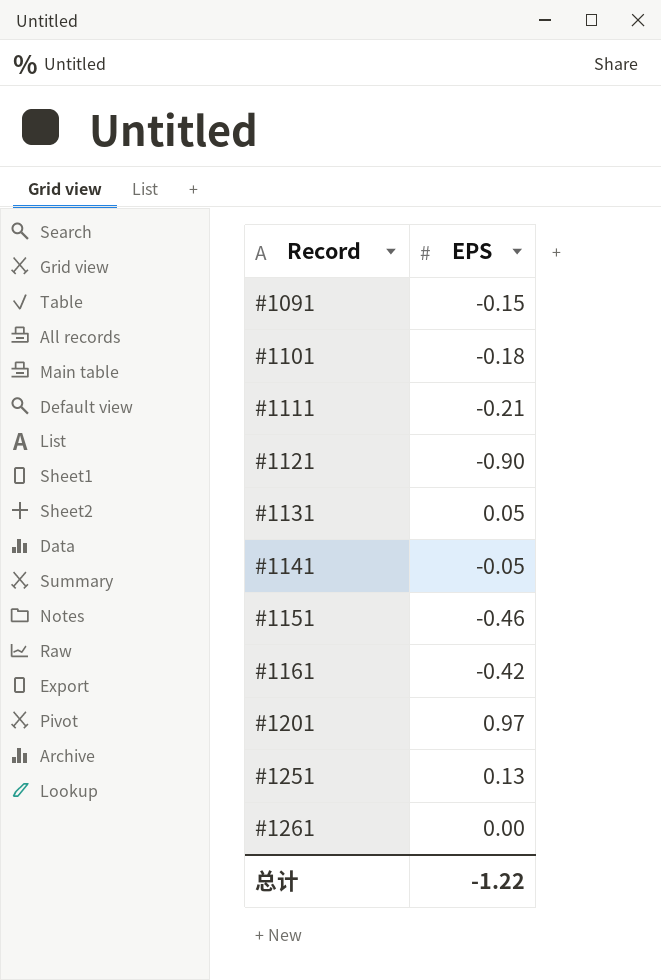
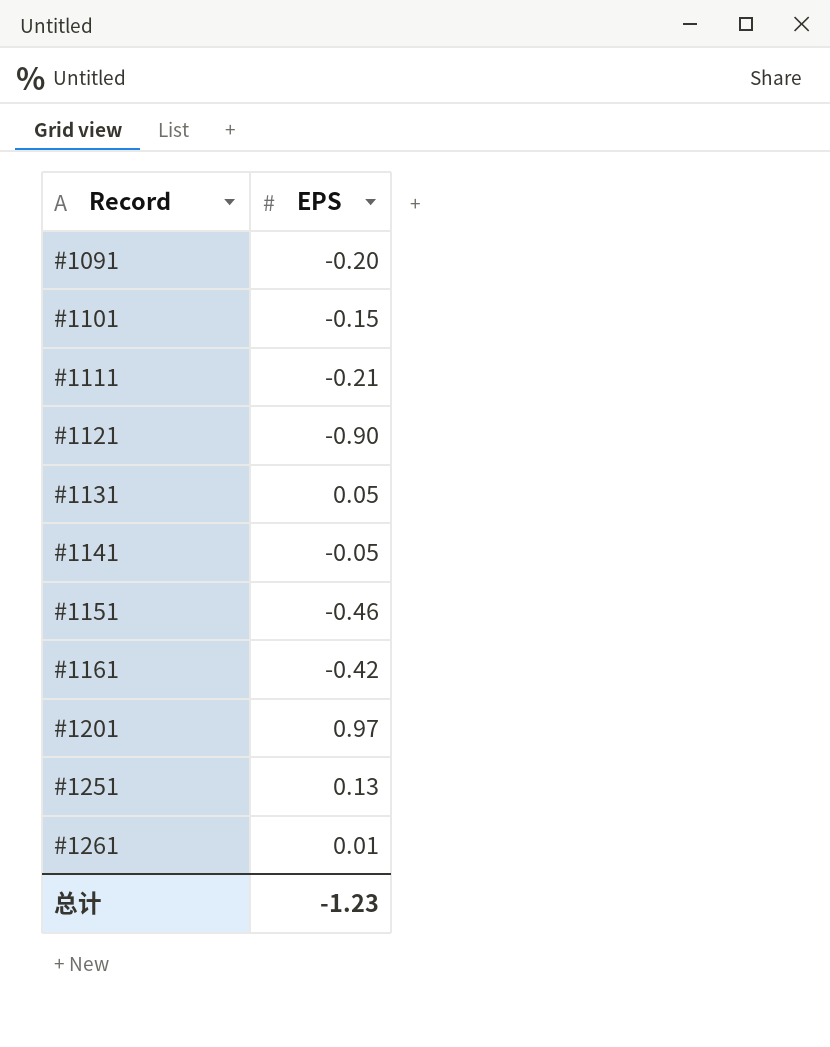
#1091 | EPS: -0.15 -> -0.20
#1101 | EPS: -0.18 -> -0.15
#1261 | EPS: 0.00 -> 0.01
总计 | EPS: -1.22 -> -1.23

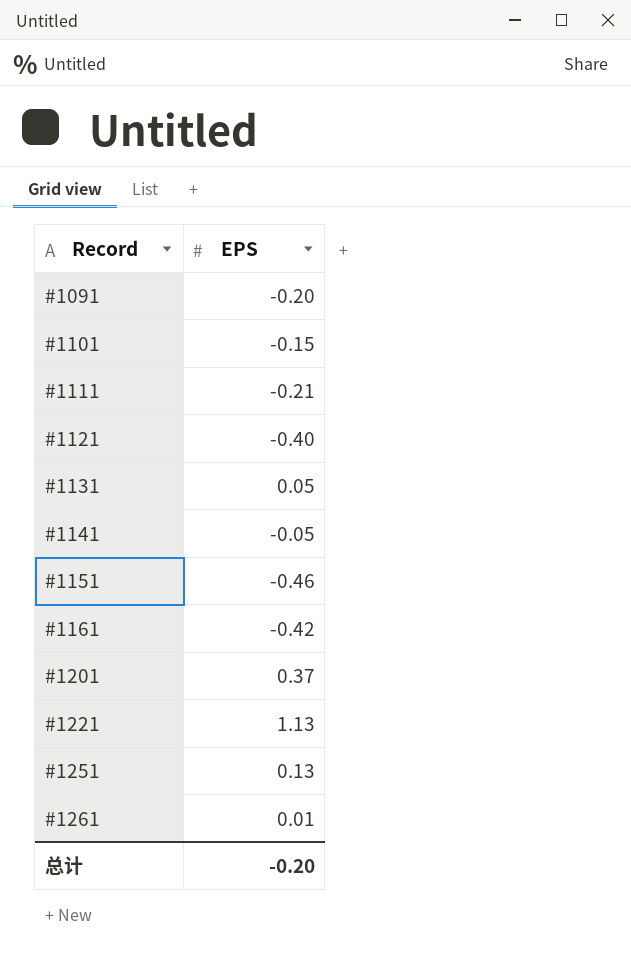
#1121 | EPS: -0.90 -> -0.40
#1201 | EPS: 0.97 -> 0.37
row #1221: none -> 1.13
总计 | EPS: -1.23 -> -0.20

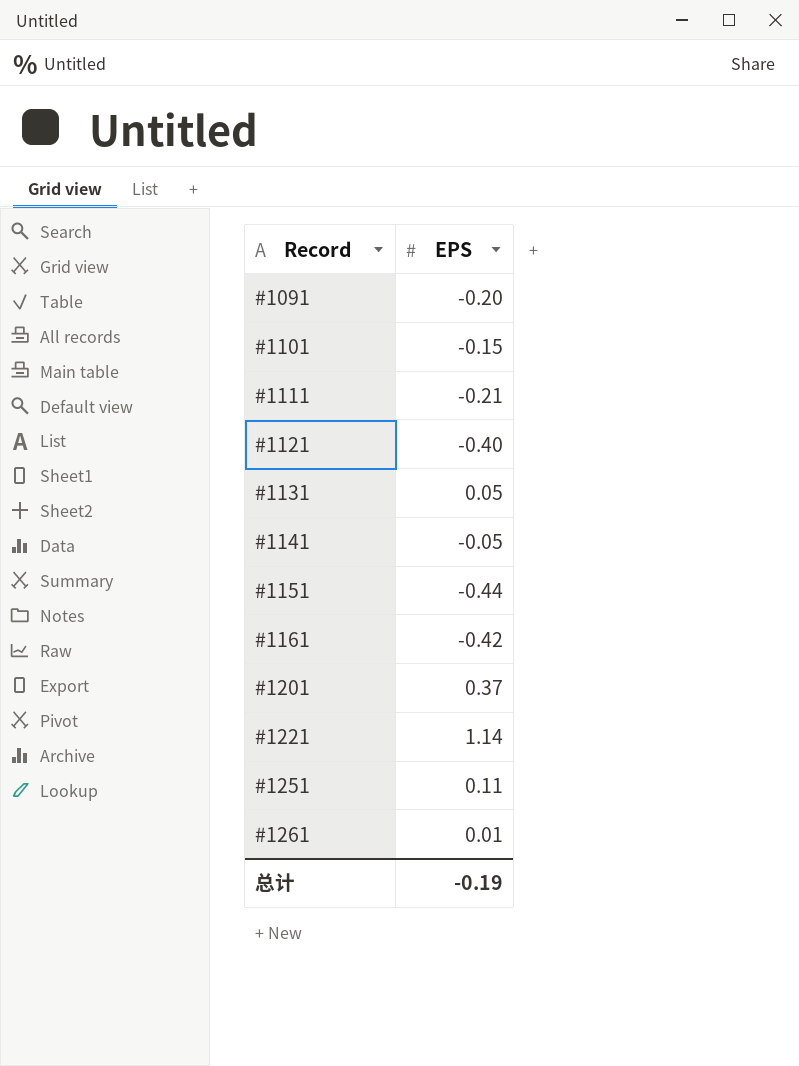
#1151 | EPS: -0.46 -> -0.44
#1221 | EPS: 1.13 -> 1.14
#1251 | EPS: 0.13 -> 0.11
总计 | EPS: -0.20 -> -0.19

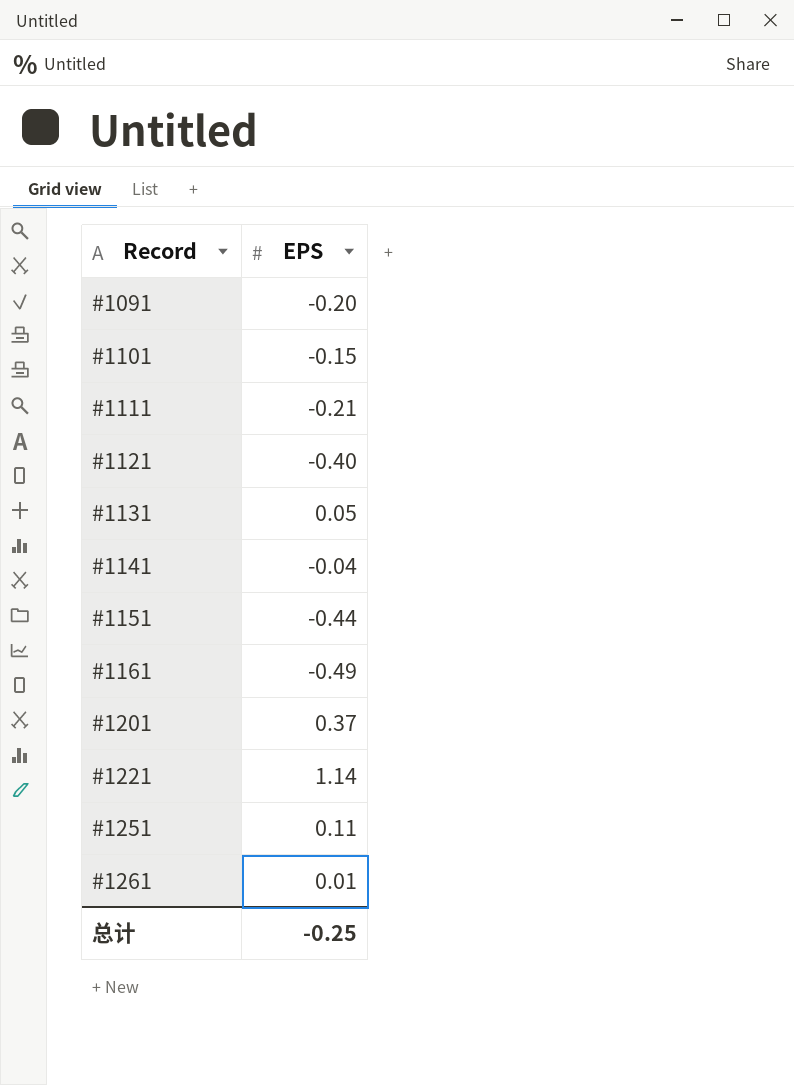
#1141 | EPS: -0.05 -> -0.04
#1161 | EPS: -0.42 -> -0.49
总计 | EPS: -0.19 -> -0.25

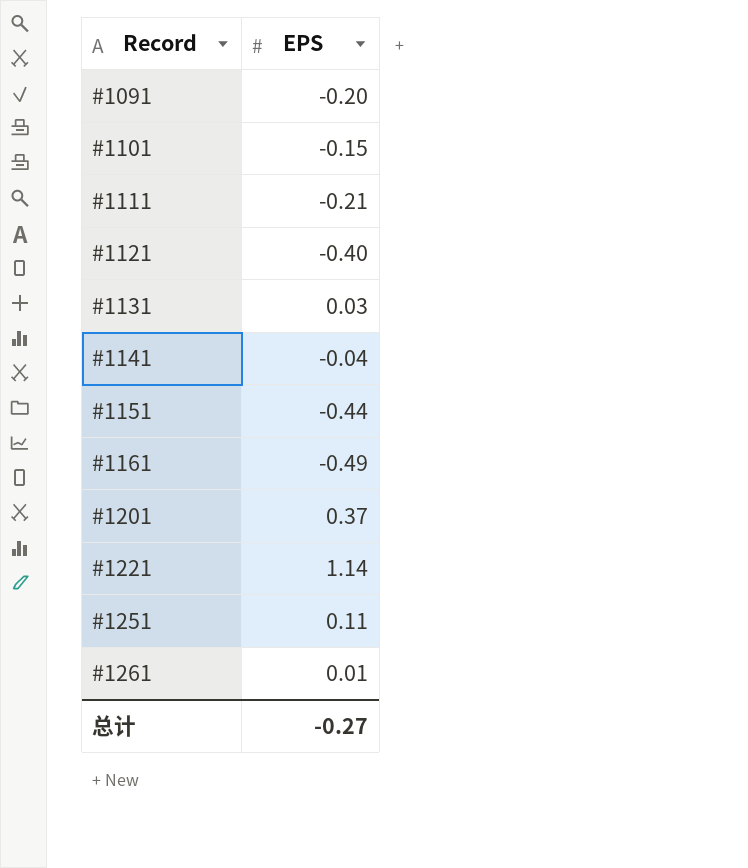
#1131 | EPS: 0.05 -> 0.03
总计 | EPS: -0.25 -> -0.27

